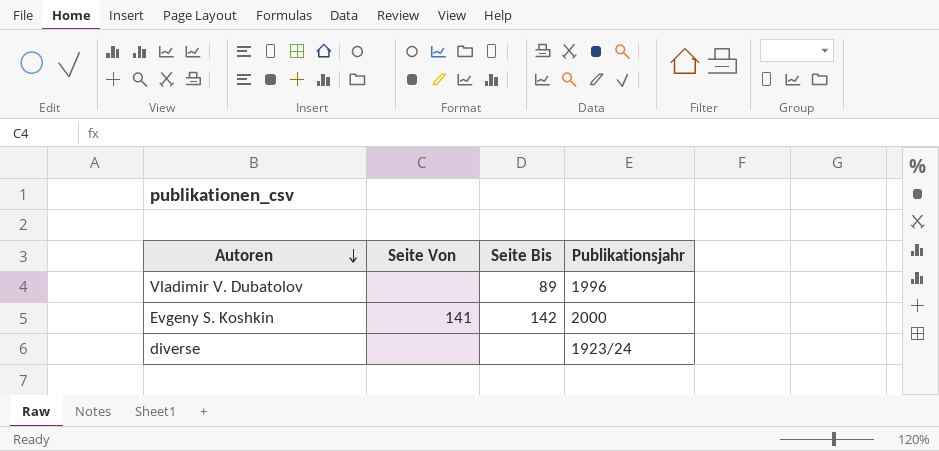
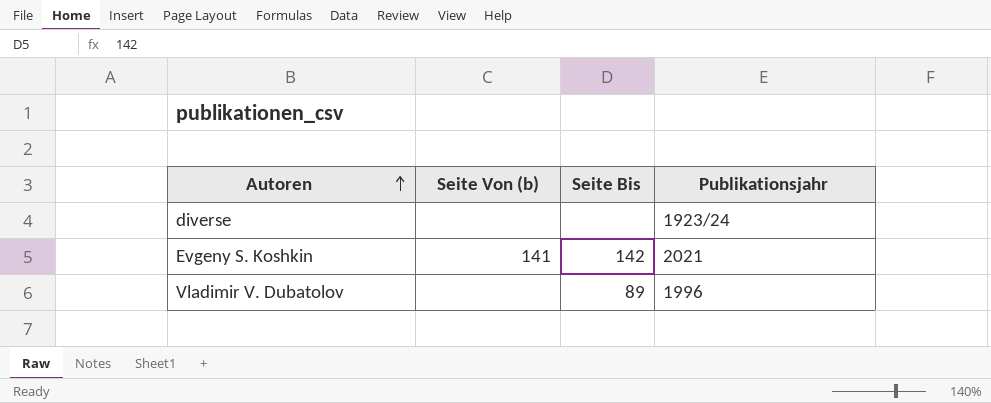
row order: Autoren descending -> Autoren ascending
column name: Seite Von -> Seite Von (b)
Evgeny S. Koshkin | Publikationsjahr: 2000 -> 2021

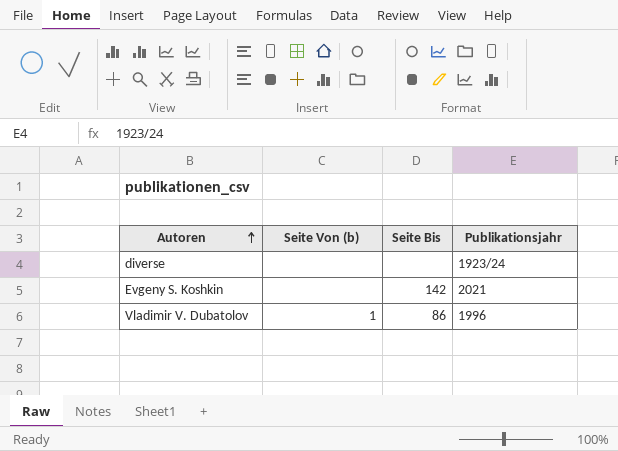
Evgeny S. Koshkin | Seite Von (b): 141 -> none
Vladimir V. Dubatolov | Seite Von (b): none -> 1
Vladimir V. Dubatolov | Seite Bis: 89 -> 86

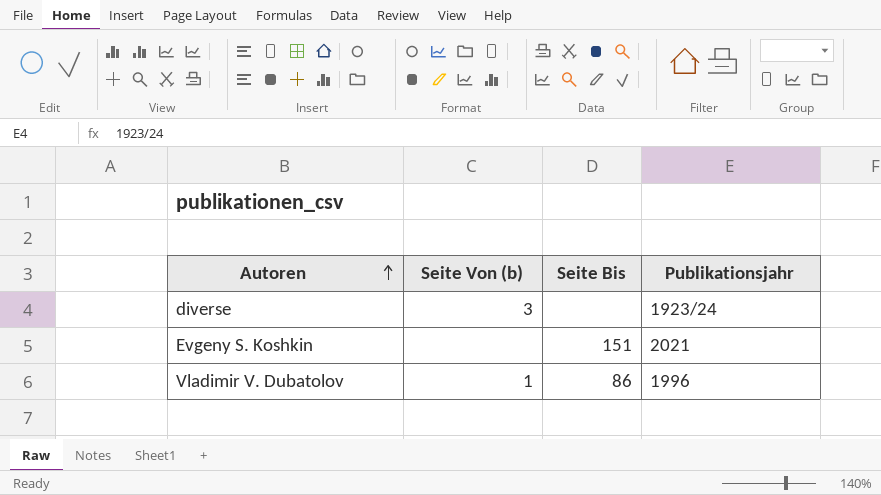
diverse | Seite Von (b): none -> 3
Evgeny S. Koshkin | Seite Bis: 142 -> 151

